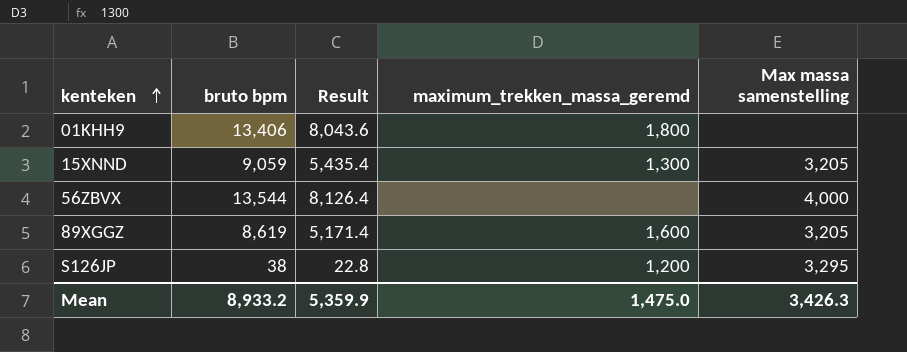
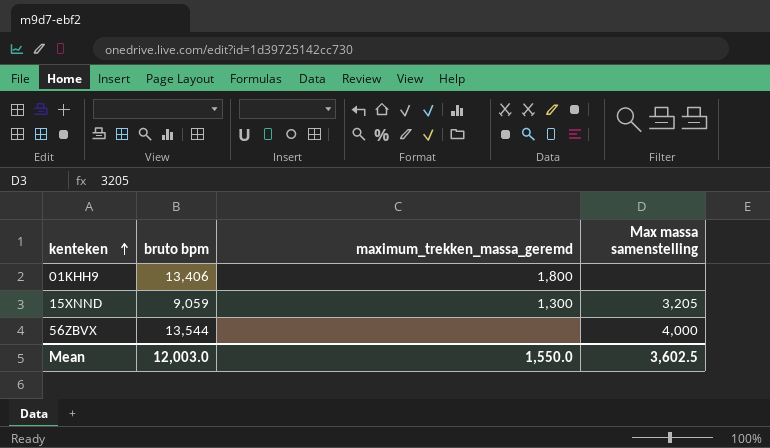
column Result | formula: [bruto bpm] * 0.6 -> none
row 89XGGZ: 8,619 | 5,171.4 | 1,600 | 3,205 -> none
row S126JP: 38 | 22.8 | 1,200 | 3,295 -> none
Mean | bruto bpm: 8,933.2 -> 12,003.0
Mean | maximum_trekken_massa_geremd: 1,475.0 -> 1,550.0
Mean | Max massa samenstelling: 3,426.3 -> 3,602.5

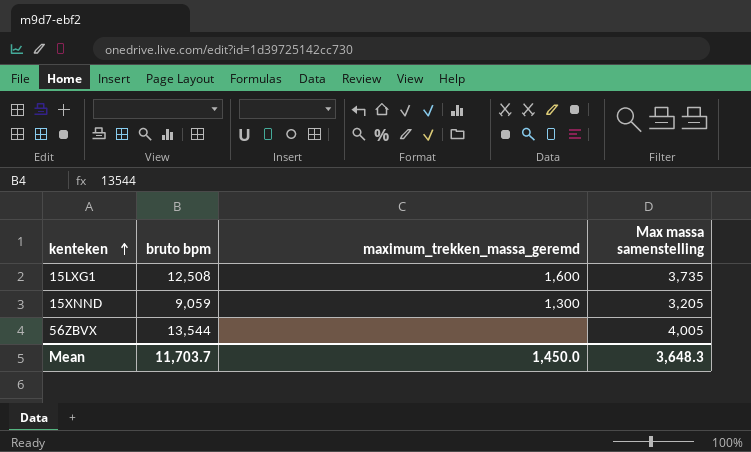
row 01KHH9: 13,406 | 1,800 | none -> none
row 15LXG1: none -> 12,508 | 1,600 | 3,735
56ZBVX | Max massa samenstelling: 4,000 -> 4,005
Mean | bruto bpm: 12,003.0 -> 11,703.7
Mean | maximum_trekken_massa_geremd: 1,550.0 -> 1,450.0
Mean | Max massa samenstelling: 3,602.5 -> 3,648.3

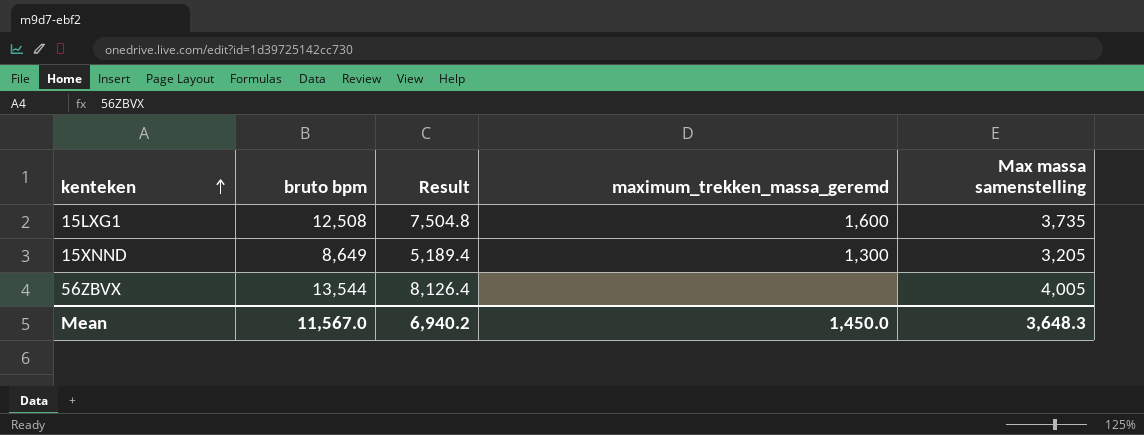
column Result | formula: none -> [bruto bpm] * 0.6
15XNND | bruto bpm: 9,059 -> 8,649
Mean | bruto bpm: 11,703.7 -> 11,567.0

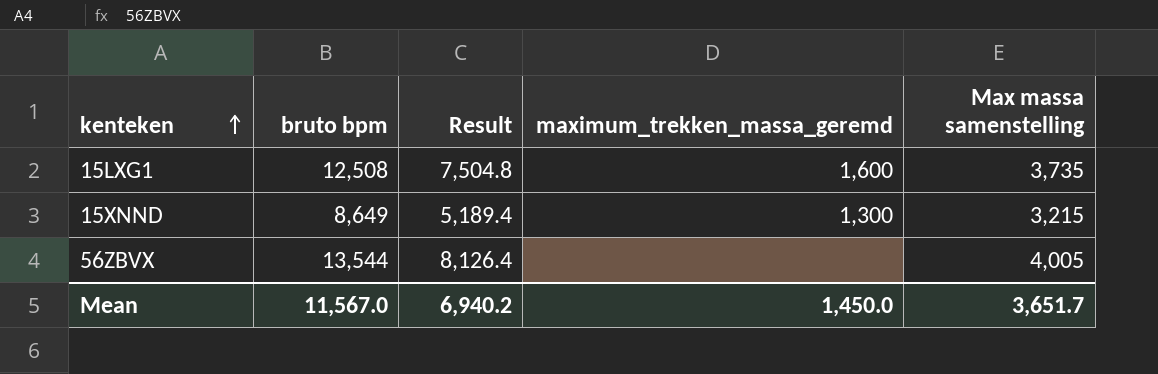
15XNND | Max massa samenstelling: 3,205 -> 3,215
Mean | Max massa samenstelling: 3,648.3 -> 3,651.7

